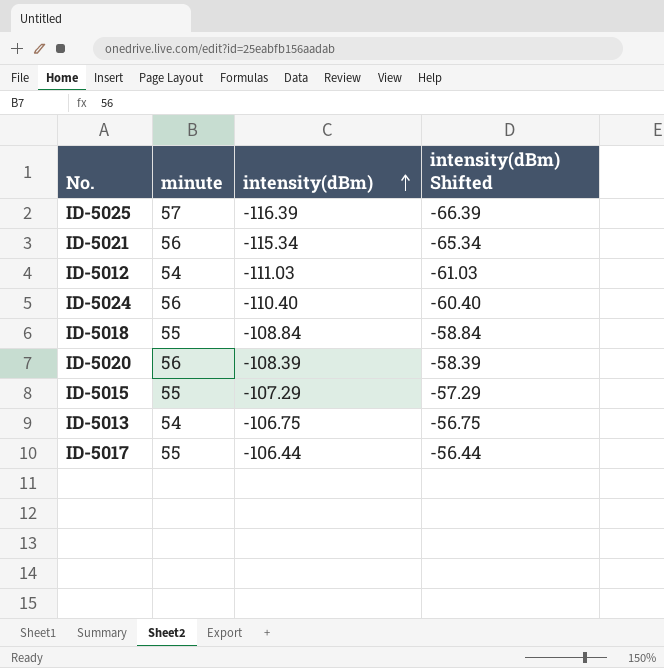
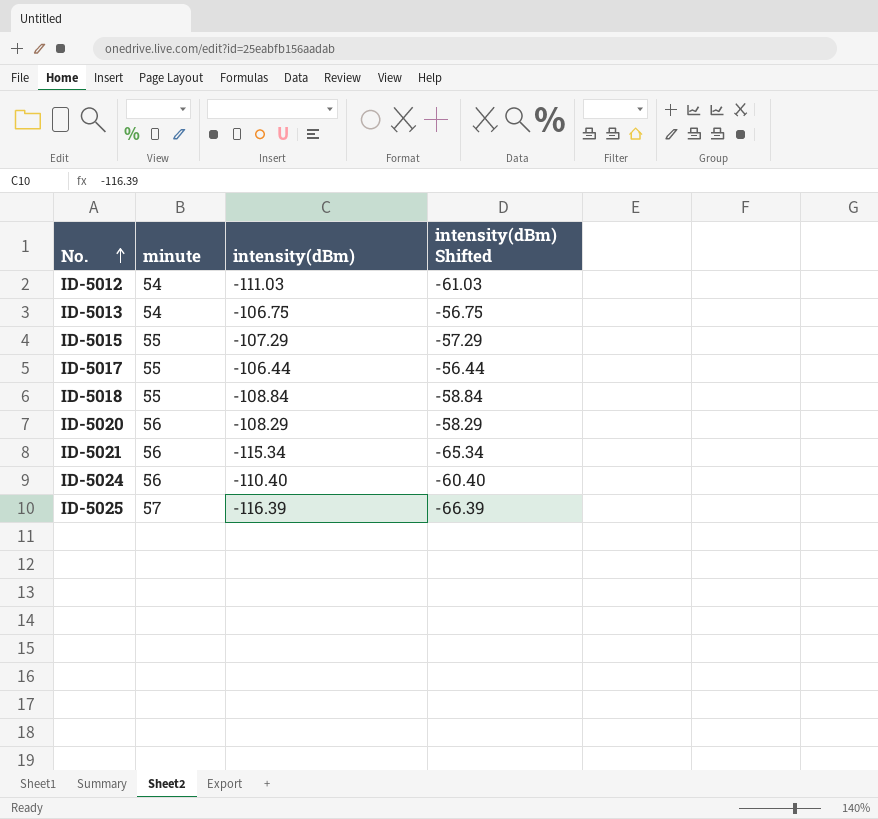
row order: intensity(dBm) ascending -> No. ascending
ID-5020 | intensity(dBm): -108.39 -> -108.29
ID-5020 | intensity(dBm) Shifted: -58.39 -> -58.29

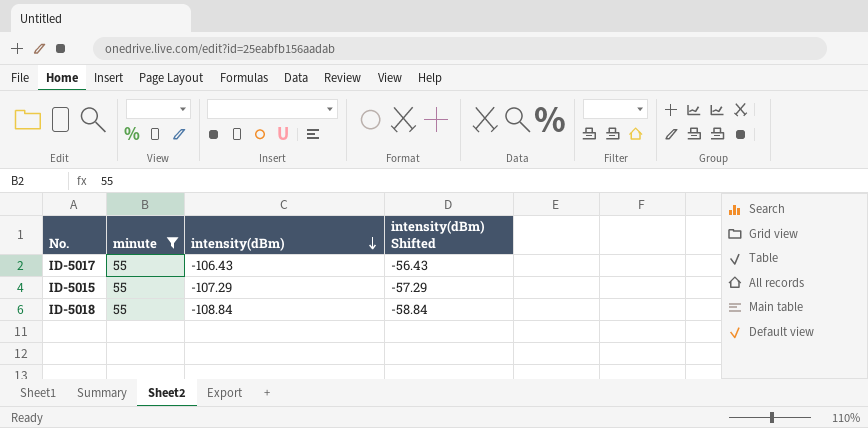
filter: none -> minute = 55
row order: No. ascending -> intensity(dBm) descending
ID-5017 | intensity(dBm): -106.44 -> -106.43
ID-5017 | intensity(dBm) Shifted: -56.44 -> -56.43

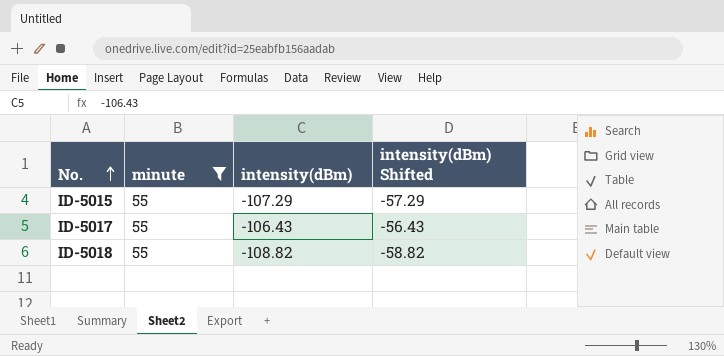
row order: intensity(dBm) descending -> No. ascending
ID-5018 | intensity(dBm): -108.84 -> -108.82
ID-5018 | intensity(dBm) Shifted: -58.84 -> -58.82

